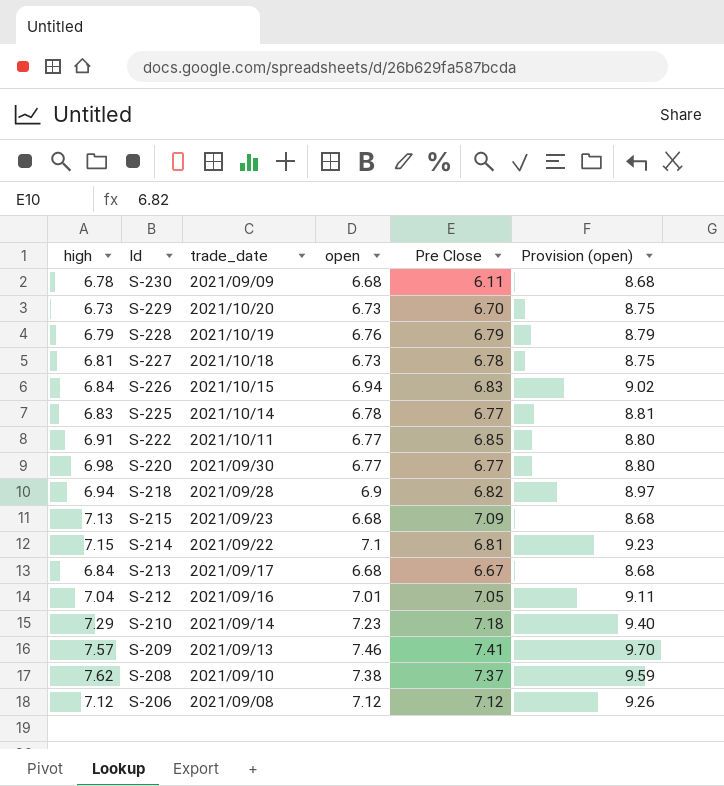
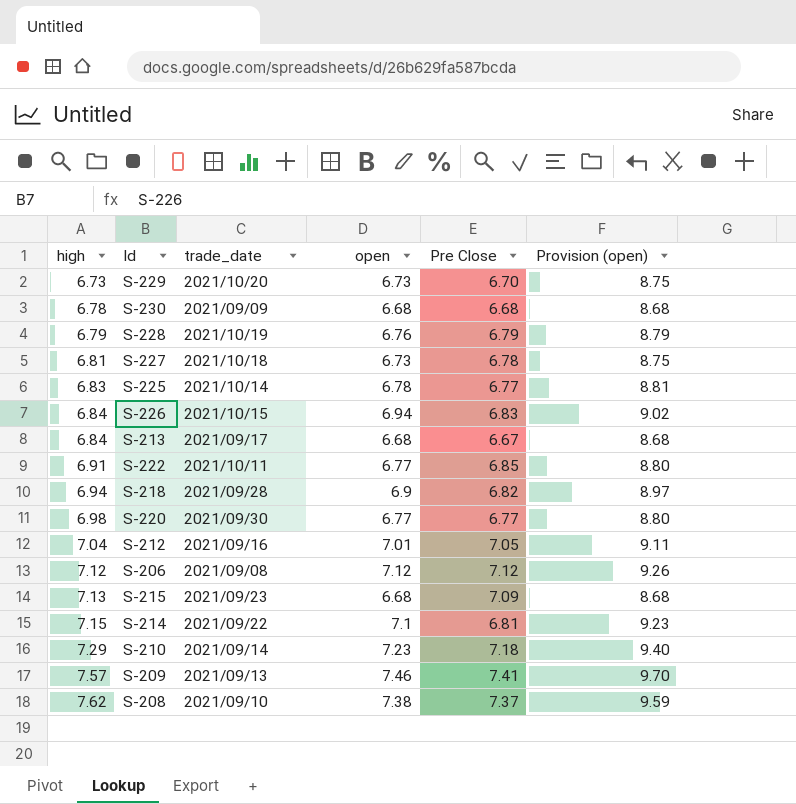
row order: Id descending -> high ascending
S-230 | Pre Close: 6.11 -> 6.68

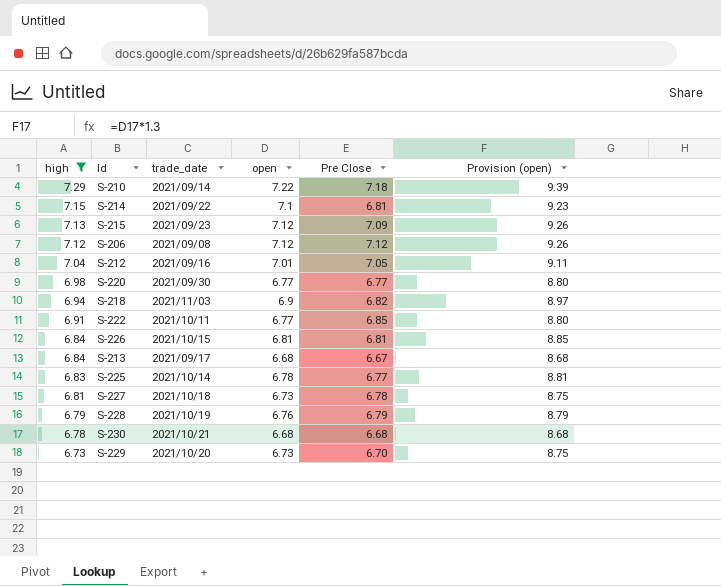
filter: none -> high <= 7.29
row order: high ascending -> high descending
S-210 | open: 7.23 -> 7.22
S-210 | Provision (open): 9.40 -> 9.39
S-215 | open: 6.68 -> 7.12
S-215 | Provision (open): 8.68 -> 9.26
S-218 | trade_date: 2021/09/28 -> 2021/11/03
S-226 | open: 6.94 -> 6.81
S-226 | Pre Close: 6.83 -> 6.81
S-226 | Provision (open): 9.02 -> 8.85
S-230 | trade_date: 2021/09/09 -> 2021/10/21

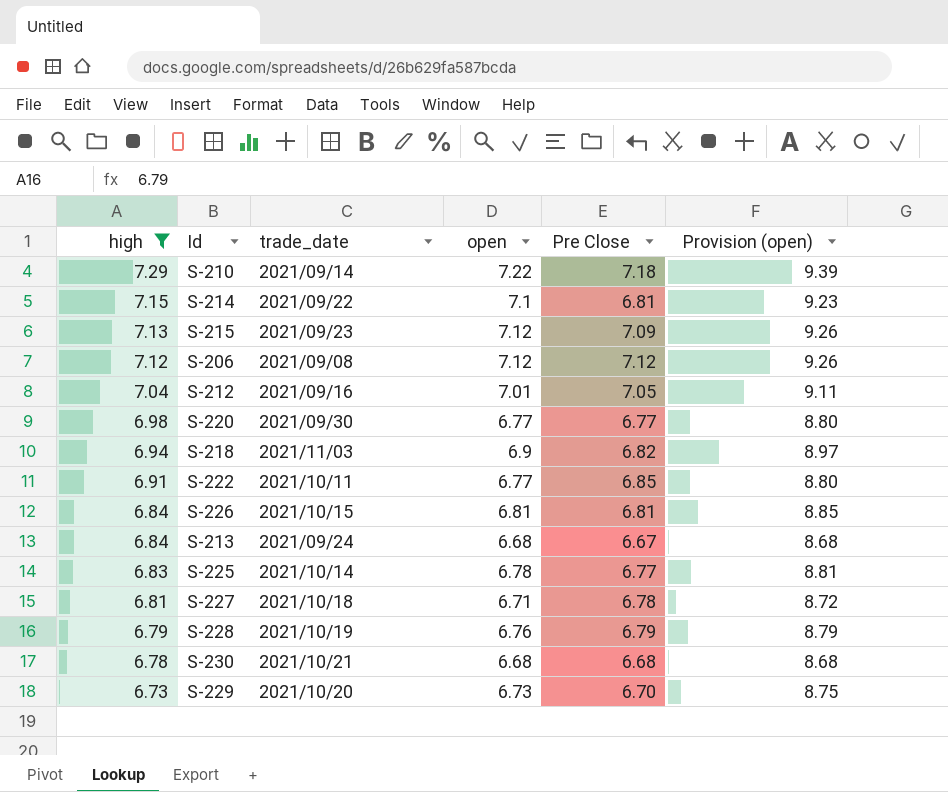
S-213 | trade_date: 2021/09/17 -> 2021/09/24
S-227 | open: 6.73 -> 6.71
S-227 | Provision (open): 8.75 -> 8.72

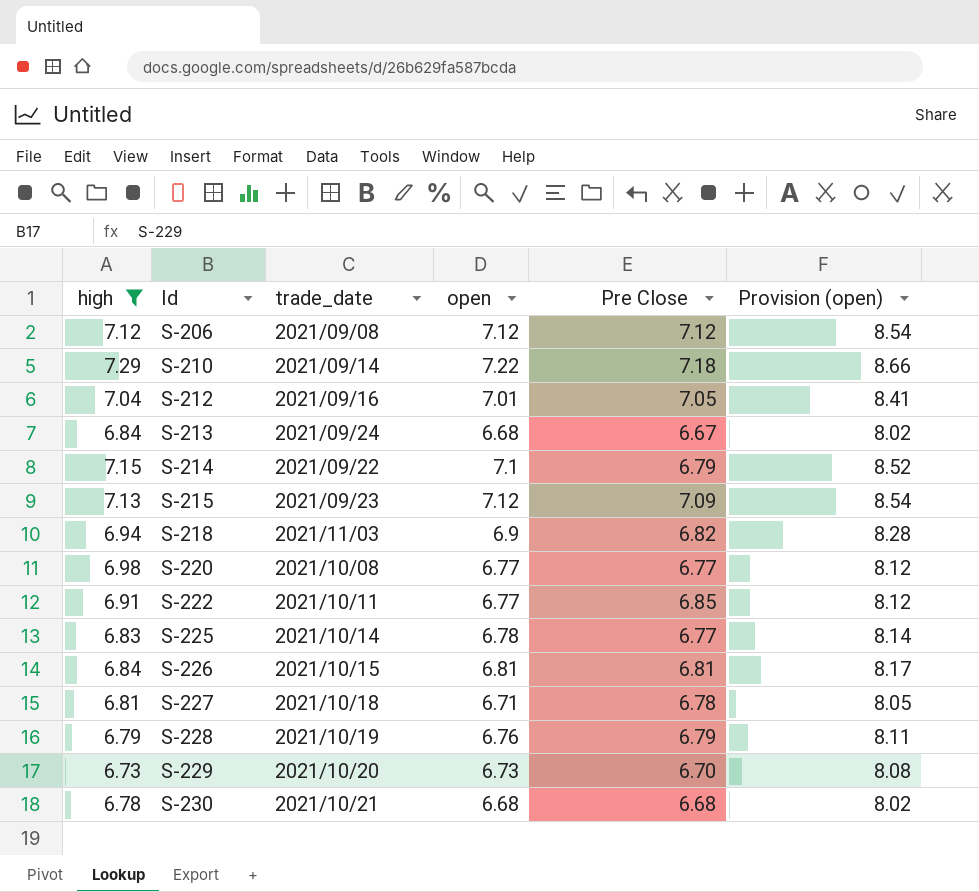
row order: high descending -> Id ascending
column Provision (open) | formula: [open] * 1.3 -> [open] * 1.2
S-214 | Pre Close: 6.81 -> 6.79
S-220 | trade_date: 2021/09/30 -> 2021/10/08

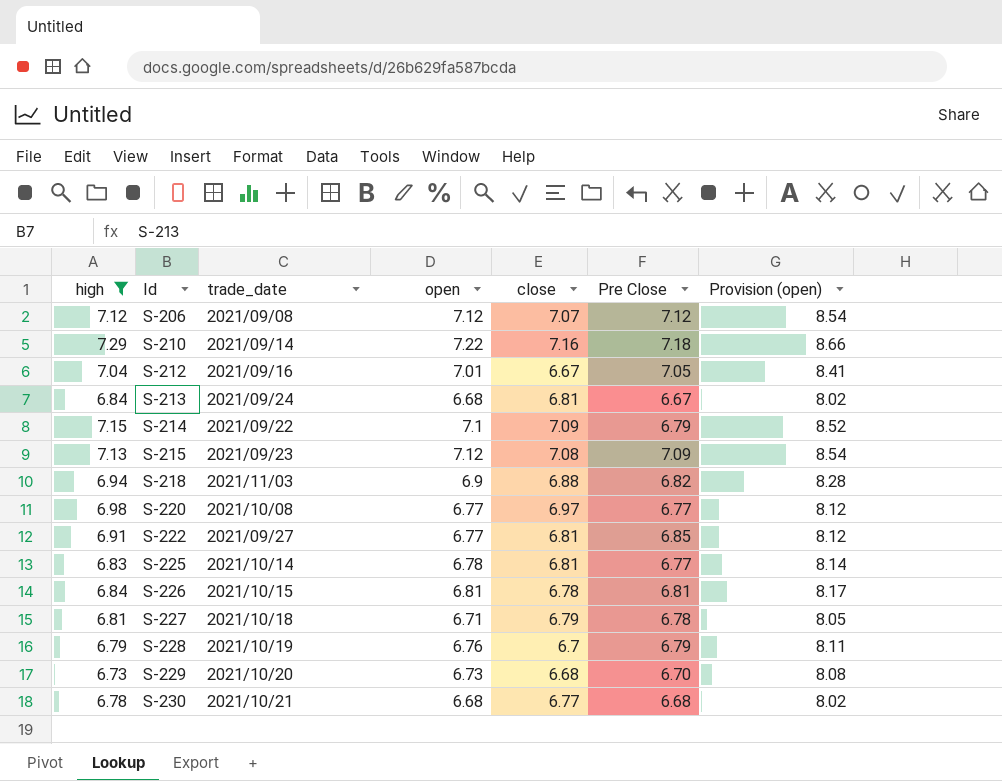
column close | position: none -> 5
S-222 | trade_date: 2021/10/11 -> 2021/09/27

